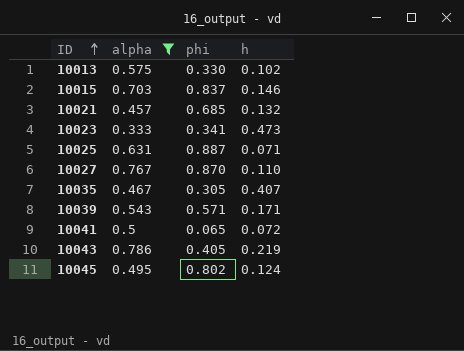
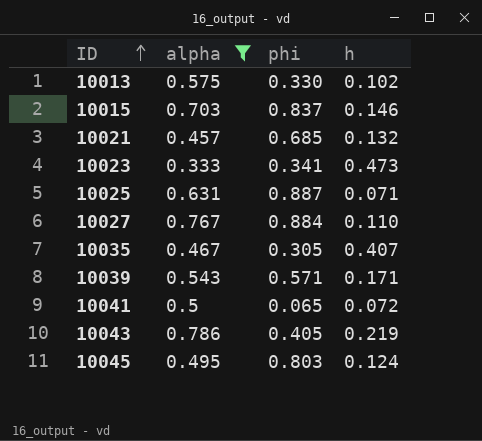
10027 | phi: 0.870 -> 0.884
10045 | phi: 0.802 -> 0.803

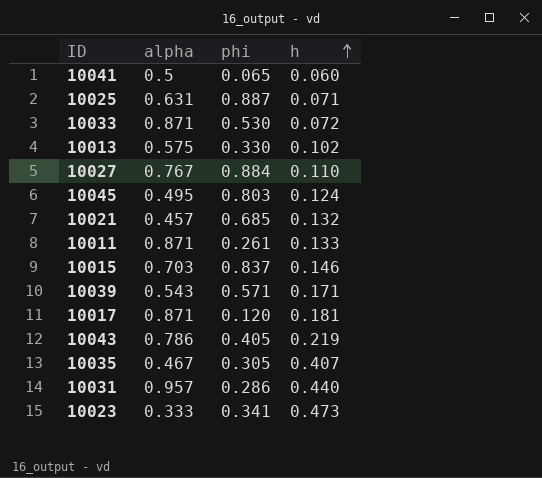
filter: alpha <= 0.786 -> none
row order: ID ascending -> h ascending
10041 | h: 0.072 -> 0.060

